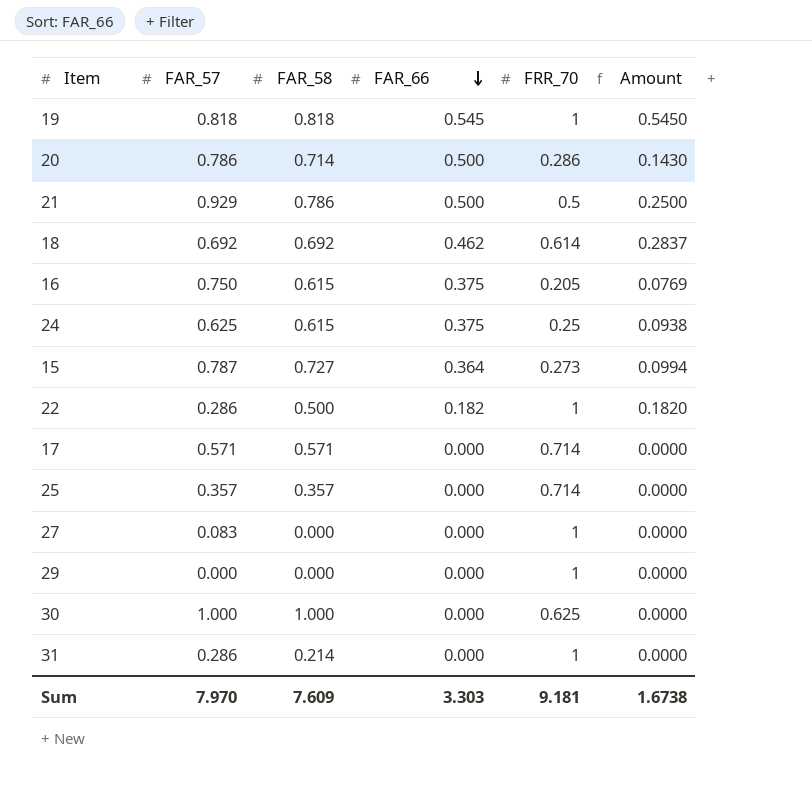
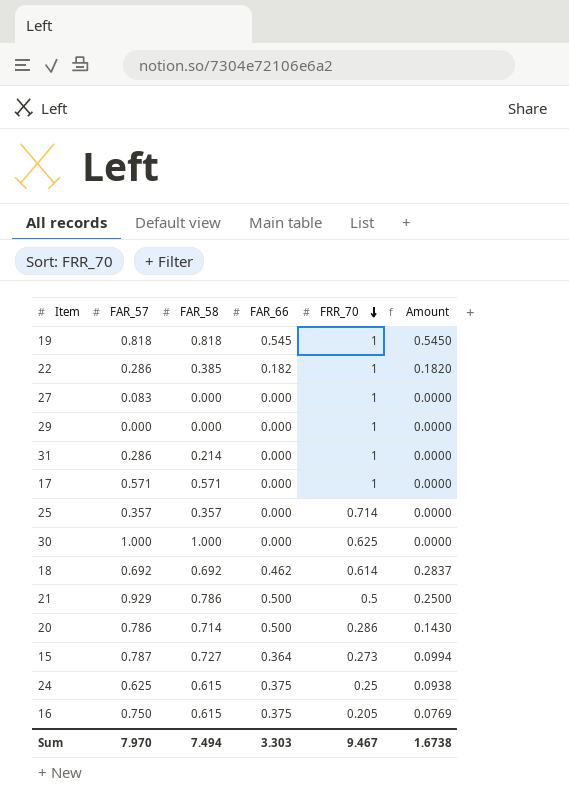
row order: FAR_66 descending -> FRR_70 descending
22 | FAR_58: 0.500 -> 0.385
17 | FRR_70: 0.714 -> 1
Sum | FAR_58: 7.609 -> 7.494
Sum | FRR_70: 9.181 -> 9.467

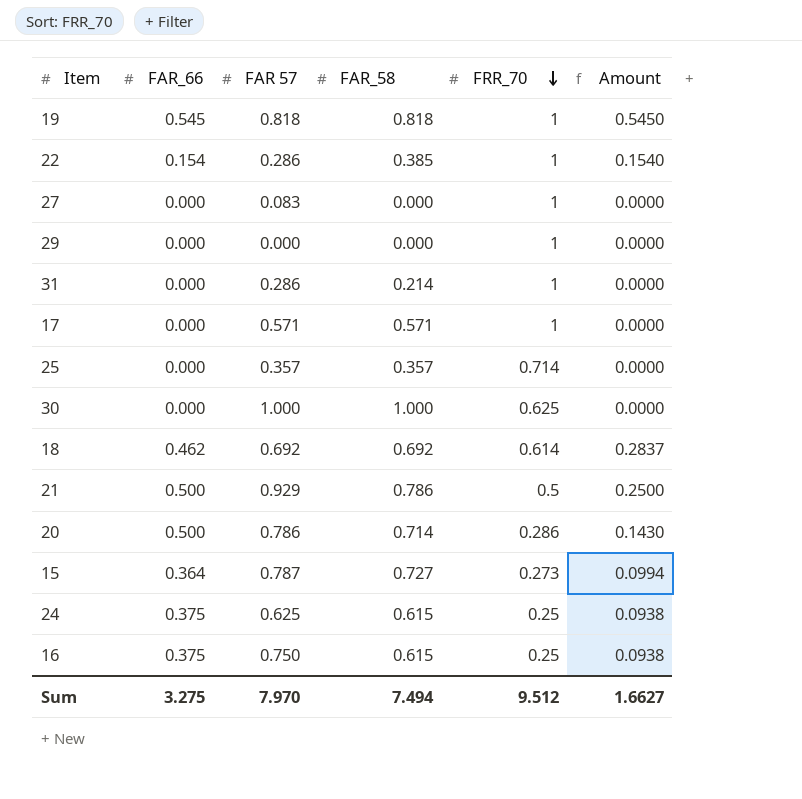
column FAR_66 | position: 4 -> 2
column name: FAR_57 -> FAR 57
22 | FAR_66: 0.182 -> 0.154
22 | Amount: 0.1820 -> 0.1540
16 | FRR_70: 0.205 -> 0.25
16 | Amount: 0.0769 -> 0.0938
Sum | FAR_66: 3.303 -> 3.275
Sum | FRR_70: 9.467 -> 9.512
Sum | Amount: 1.6738 -> 1.6627

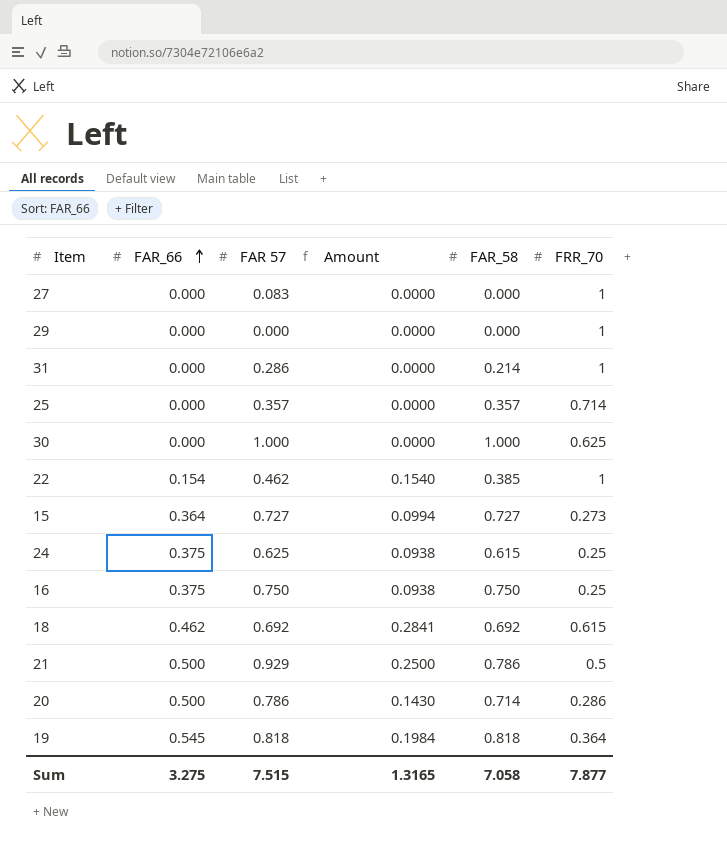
row order: FRR_70 descending -> FAR_66 ascending
column Amount | position: 6 -> 4
row 17: 0.000 | 0.571 | 0.571 | 1 | 0.0000 -> none
22 | FAR 57: 0.286 -> 0.462
15 | FAR 57: 0.787 -> 0.727
16 | FAR_58: 0.615 -> 0.750
18 | Amount: 0.2837 -> 0.2841
18 | FRR_70: 0.614 -> 0.615
19 | Amount: 0.5450 -> 0.1984
19 | FRR_70: 1 -> 0.364
Sum | FAR 57: 7.970 -> 7.515
Sum | Amount: 1.6627 -> 1.3165
Sum | FAR_58: 7.494 -> 7.058
Sum | FRR_70: 9.512 -> 7.877

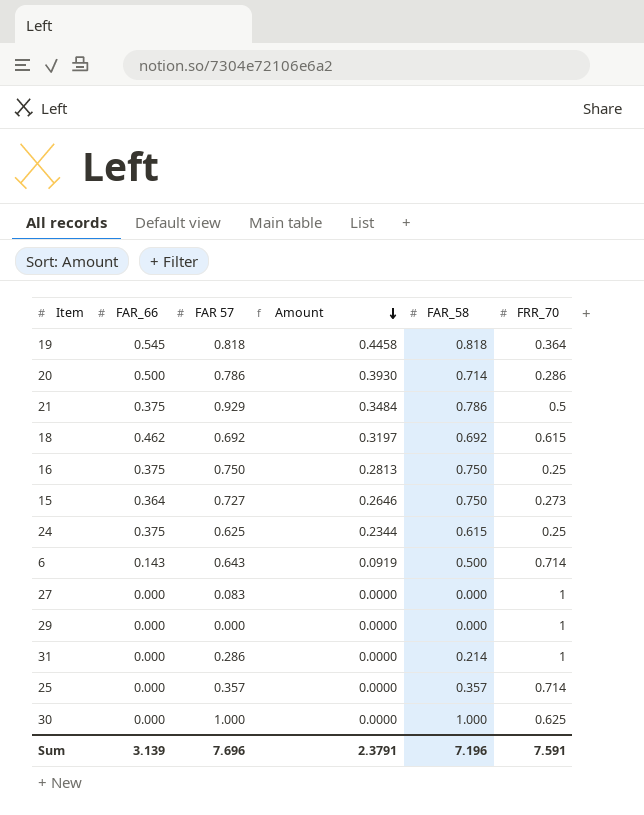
row order: FAR_66 ascending -> Amount descending
column Amount | formula: [FAR_66] * [FRR_70] -> [FAR_66] * [FAR 57]
row 22: 0.154 | 0.462 | 0.1540 | 0.385 | 1 -> none
21 | FAR_66: 0.500 -> 0.375
15 | FAR_58: 0.727 -> 0.750
row 6: none -> 0.143 | 0.643 | 0.0919 | 0.500 | 0.714
Sum | FAR_66: 3.275 -> 3.139
Sum | FAR 57: 7.515 -> 7.696
Sum | Amount: 1.3165 -> 2.3791
Sum | FAR_58: 7.058 -> 7.196
Sum | FRR_70: 7.877 -> 7.591

